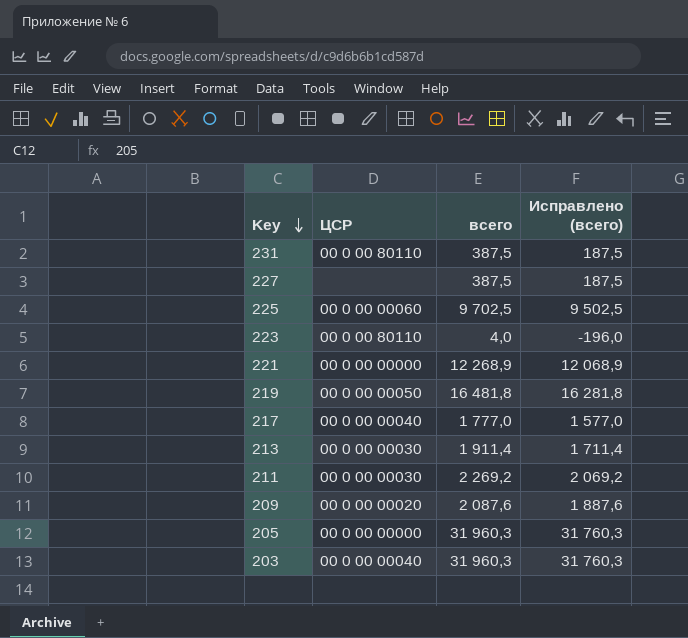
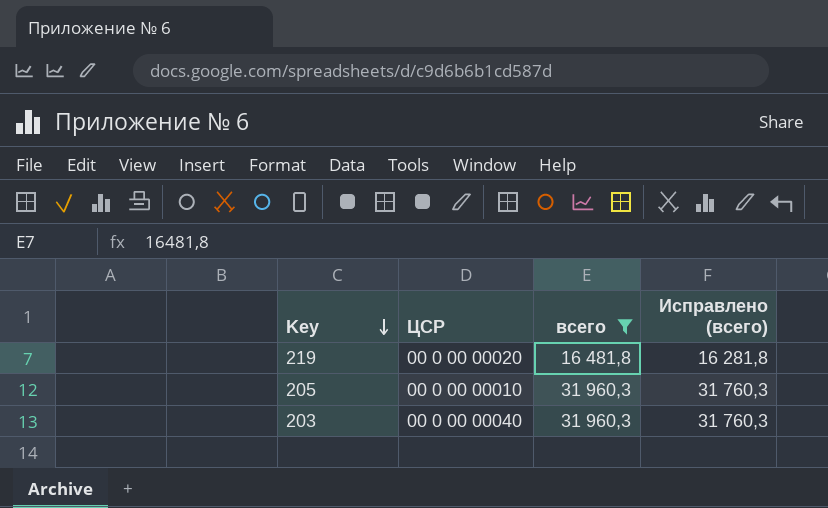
filter: none -> всего >= 16 481,8
219 | ЦСР: 00 0 00 00050 -> 00 0 00 00020
205 | ЦСР: 00 0 00 00000 -> 00 0 00 00010

